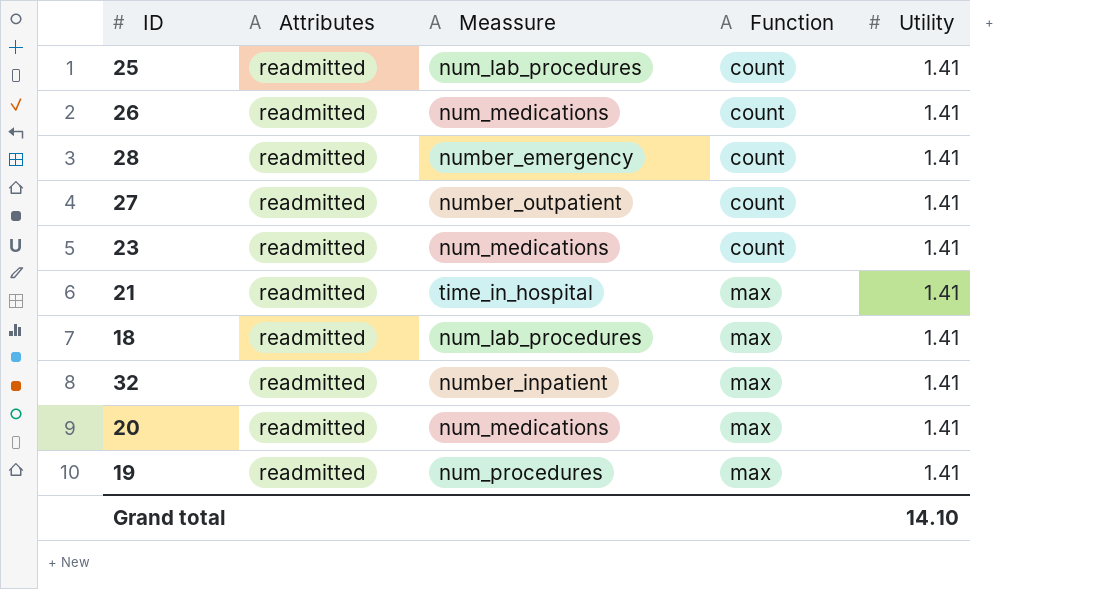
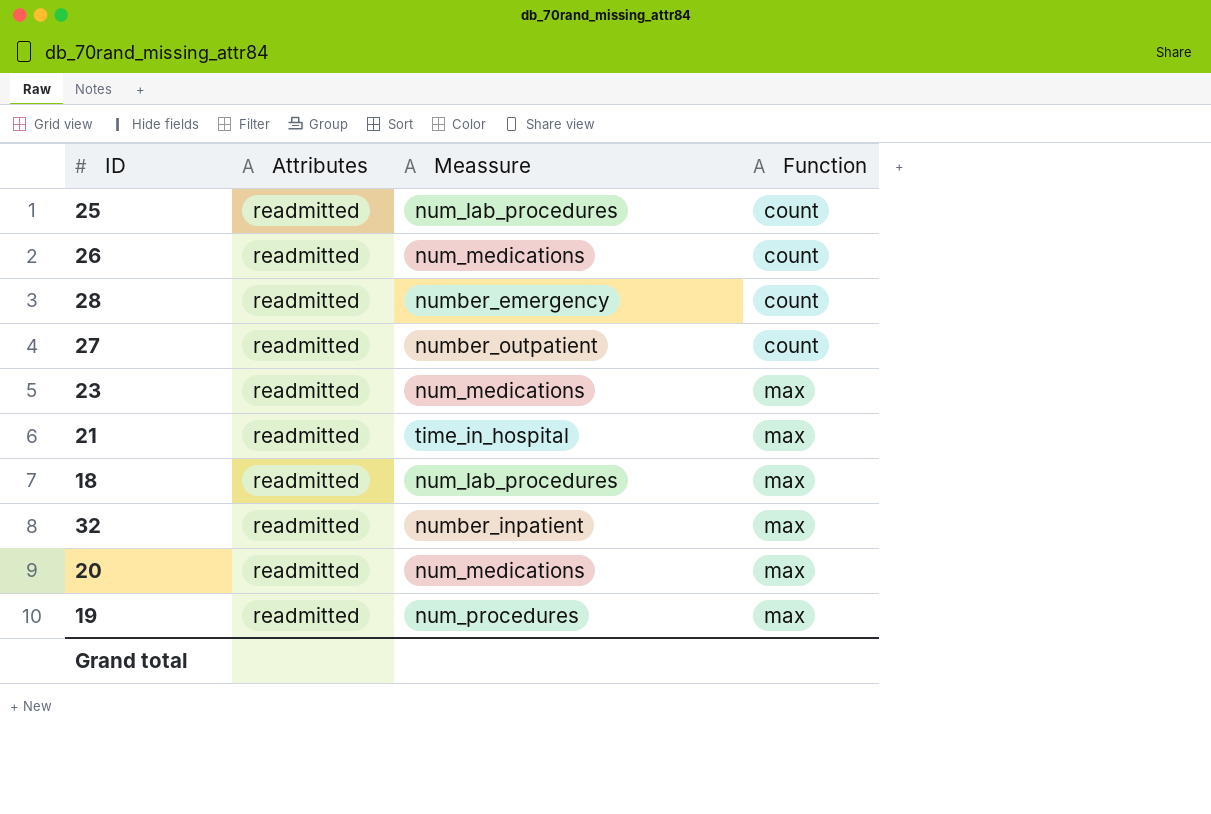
column Utility | position: 5 -> none
23 | Function: count -> max

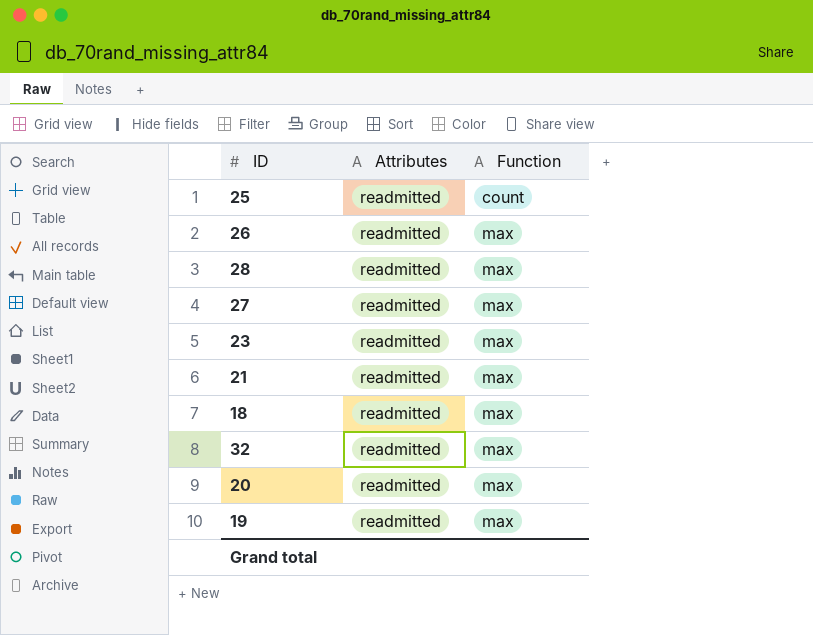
column Meassure | position: 3 -> none
26 | Function: count -> max
28 | Function: count -> max
27 | Function: count -> max

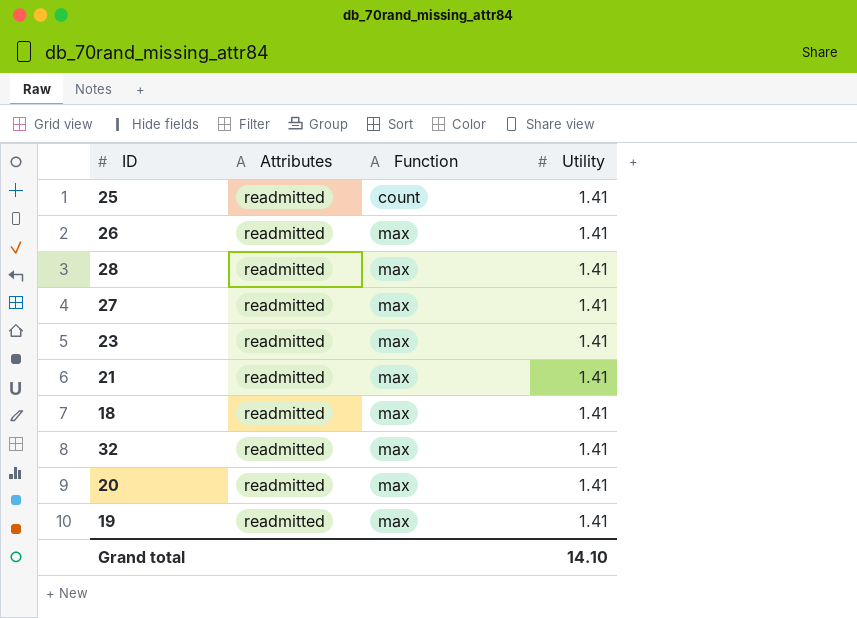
column Utility | position: none -> 4

